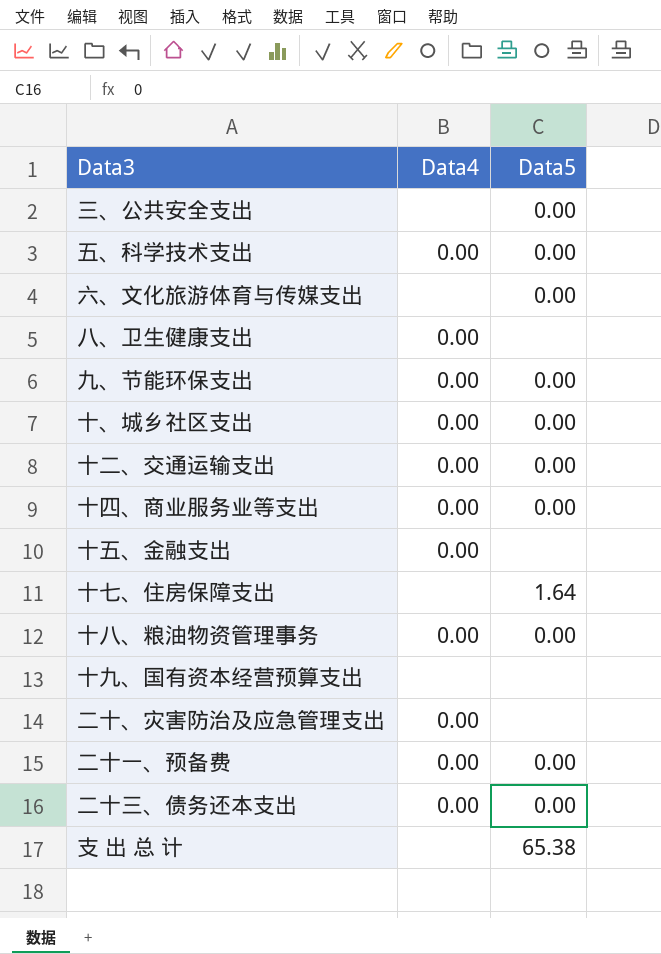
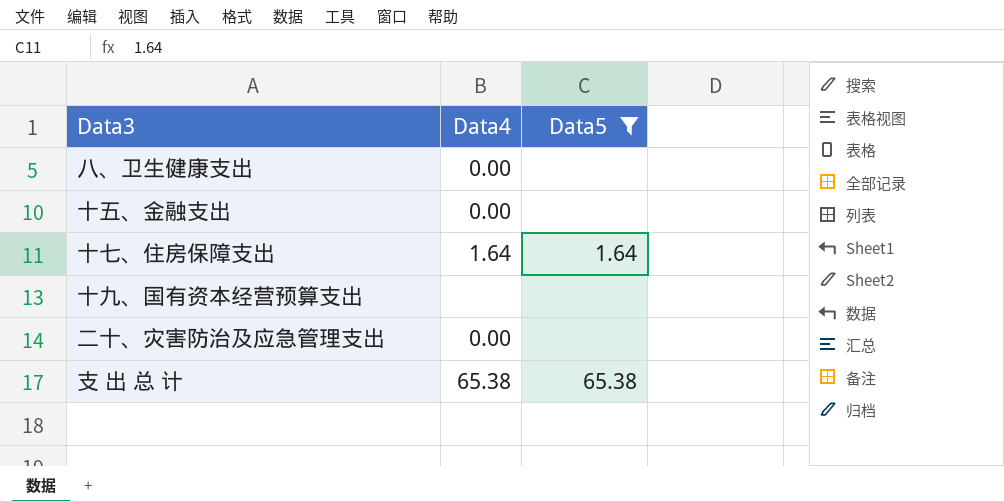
filter: none -> Data5 != 0.00
十七、住房保障支出 | Data4: none -> 1.64
支 出 总 计 | Data4: none -> 65.38

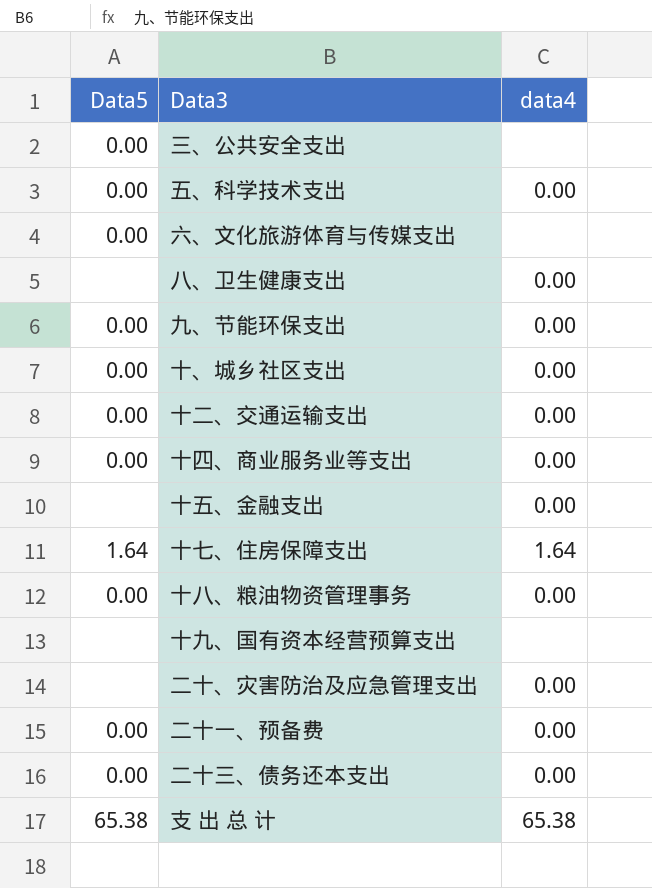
filter: Data5 != 0.00 -> none
column Data5 | position: 3 -> 1
column name: Data4 -> data4

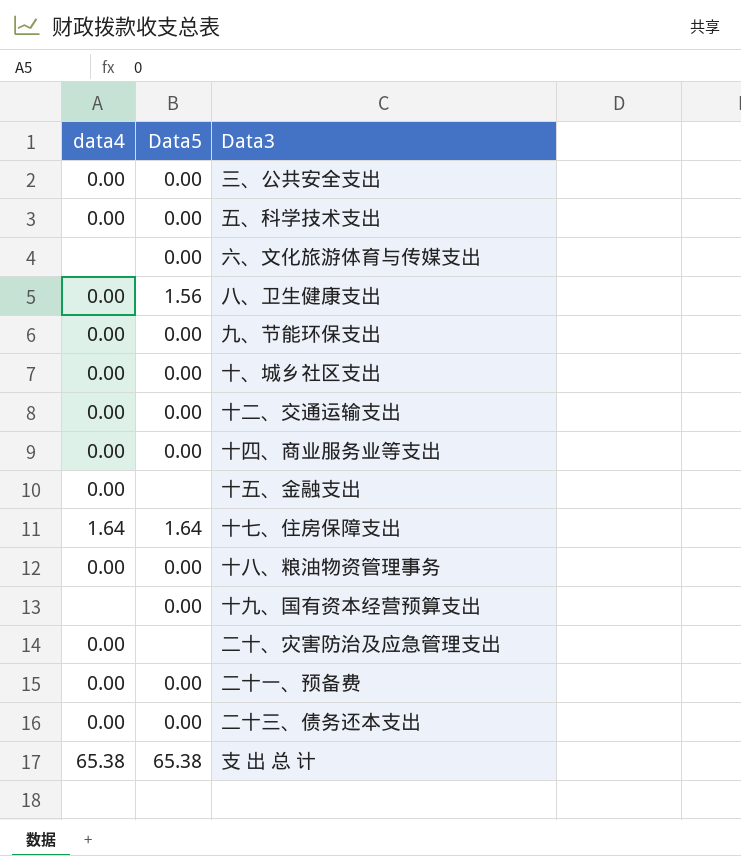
column data4 | position: 3 -> 1
三、公共安全支出 | data4: none -> 0.00
八、卫生健康支出 | Data5: none -> 1.56
十九、国有资本经营预算支出 | Data5: none -> 0.00

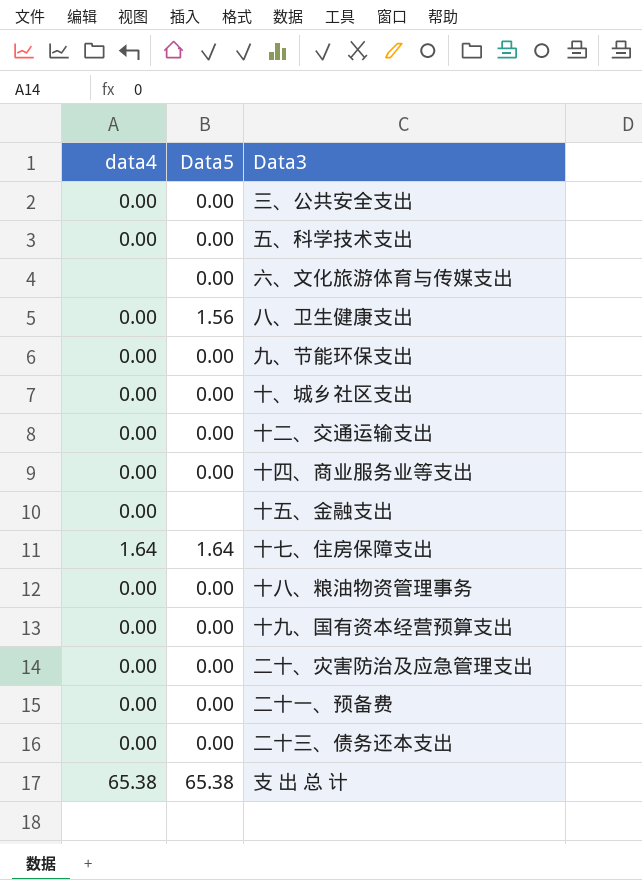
十九、国有资本经营预算支出 | data4: none -> 0.00
二十、灾害防治及应急管理支出 | Data5: none -> 0.00

